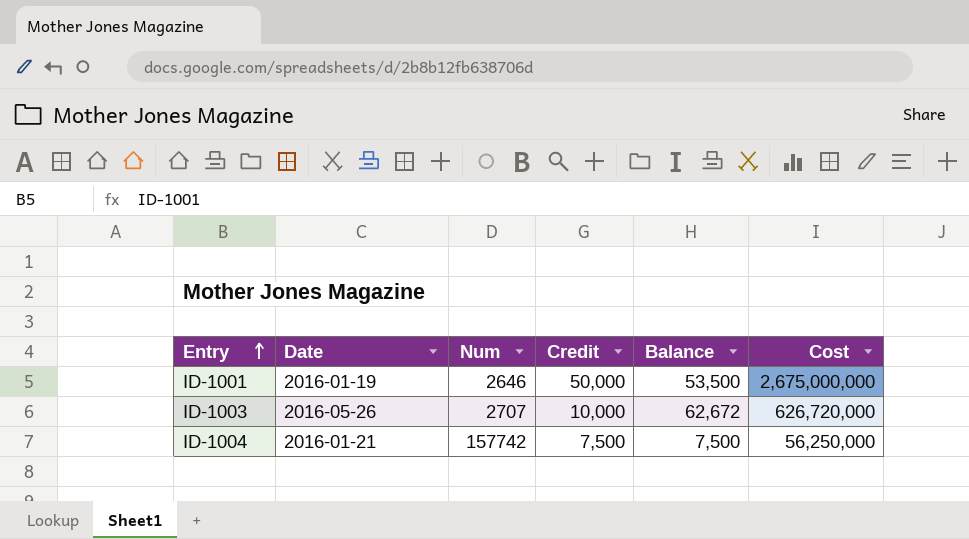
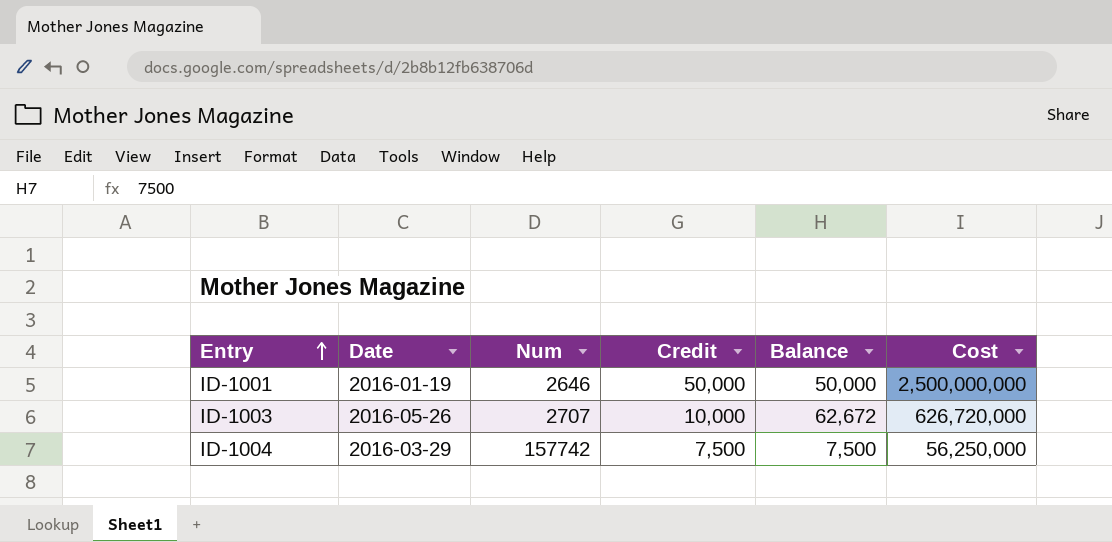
ID-1001 | Balance: 53,500 -> 50,000
ID-1001 | Cost: 2,675,000,000 -> 2,500,000,000
ID-1004 | Date: 2016-01-21 -> 2016-03-29

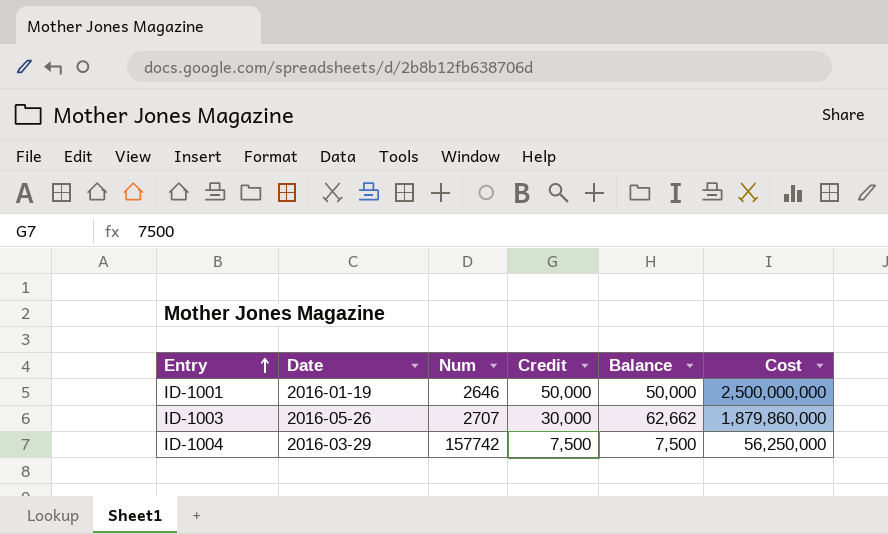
ID-1003 | Credit: 10,000 -> 30,000
ID-1003 | Balance: 62,672 -> 62,662
ID-1003 | Cost: 626,720,000 -> 1,879,860,000

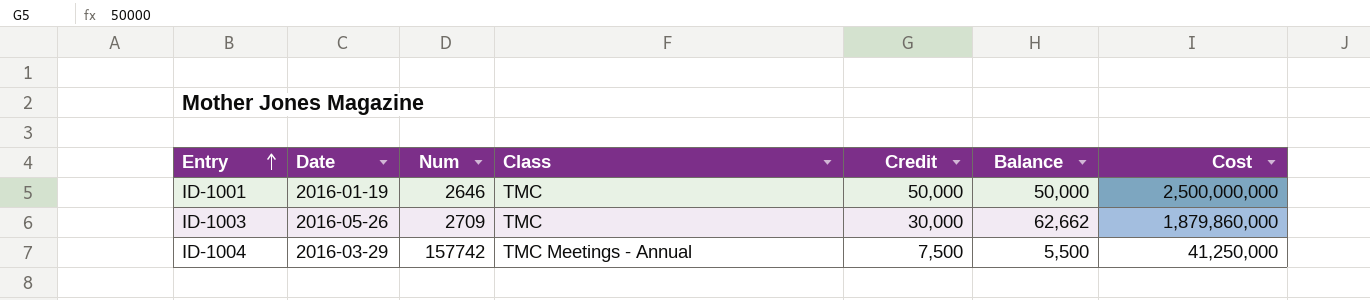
column Class | position: none -> 4
ID-1003 | Num: 2707 -> 2709
ID-1004 | Balance: 7,500 -> 5,500
ID-1004 | Cost: 56,250,000 -> 41,250,000

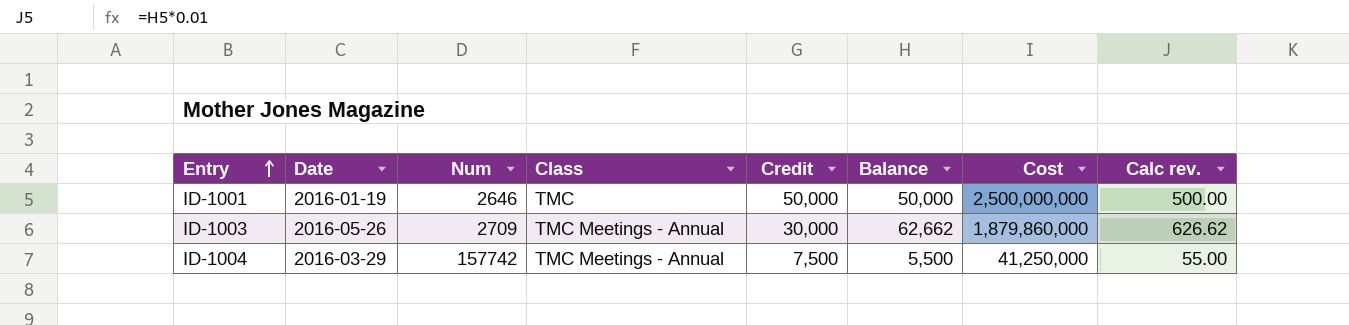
column Calc rev. | formula: none -> [Balance] * 0.01
ID-1003 | Class: TMC -> TMC Meetings - Annual

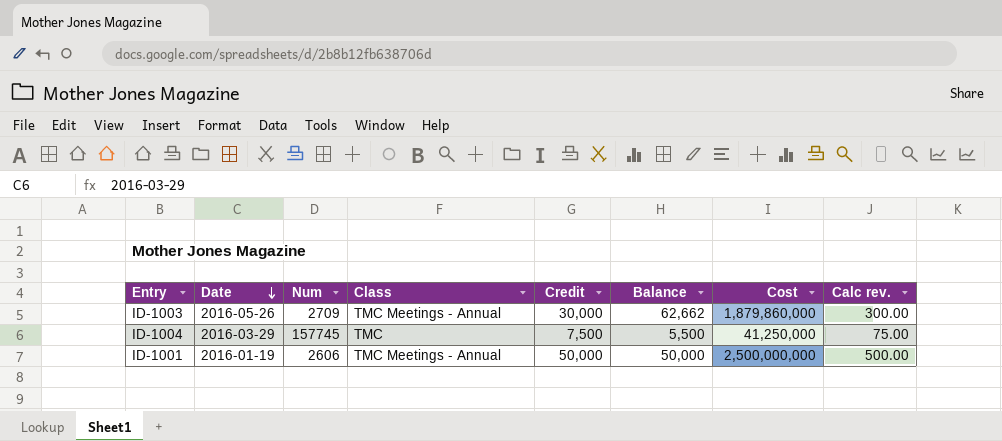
row order: Entry ascending -> Date descending
column Calc rev. | formula: [Balance] * 0.01 -> [Credit] * 0.01
ID-1004 | Num: 157742 -> 157745
ID-1004 | Class: TMC Meetings - Annual -> TMC
ID-1001 | Num: 2646 -> 2606
ID-1001 | Class: TMC -> TMC Meetings - Annual

